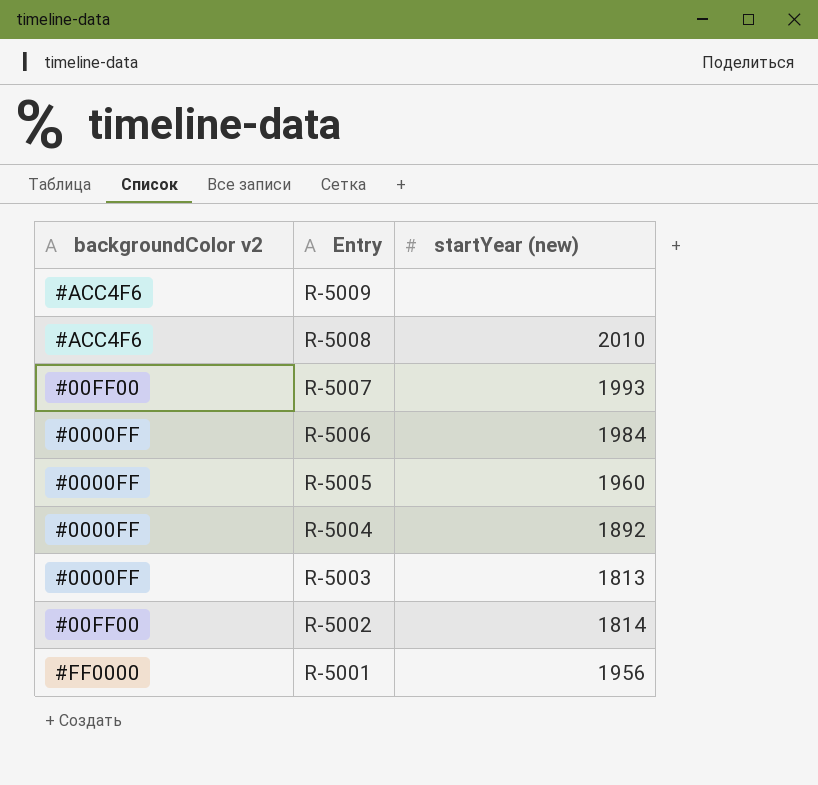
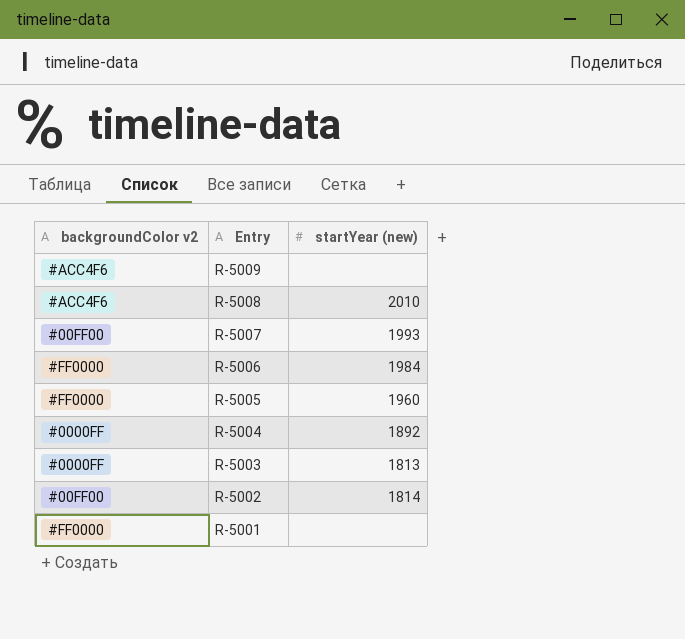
R-5006 | backgroundColor v2: #0000FF -> #FF0000
R-5005 | backgroundColor v2: #0000FF -> #FF0000
R-5001 | startYear (new): 1956 -> none

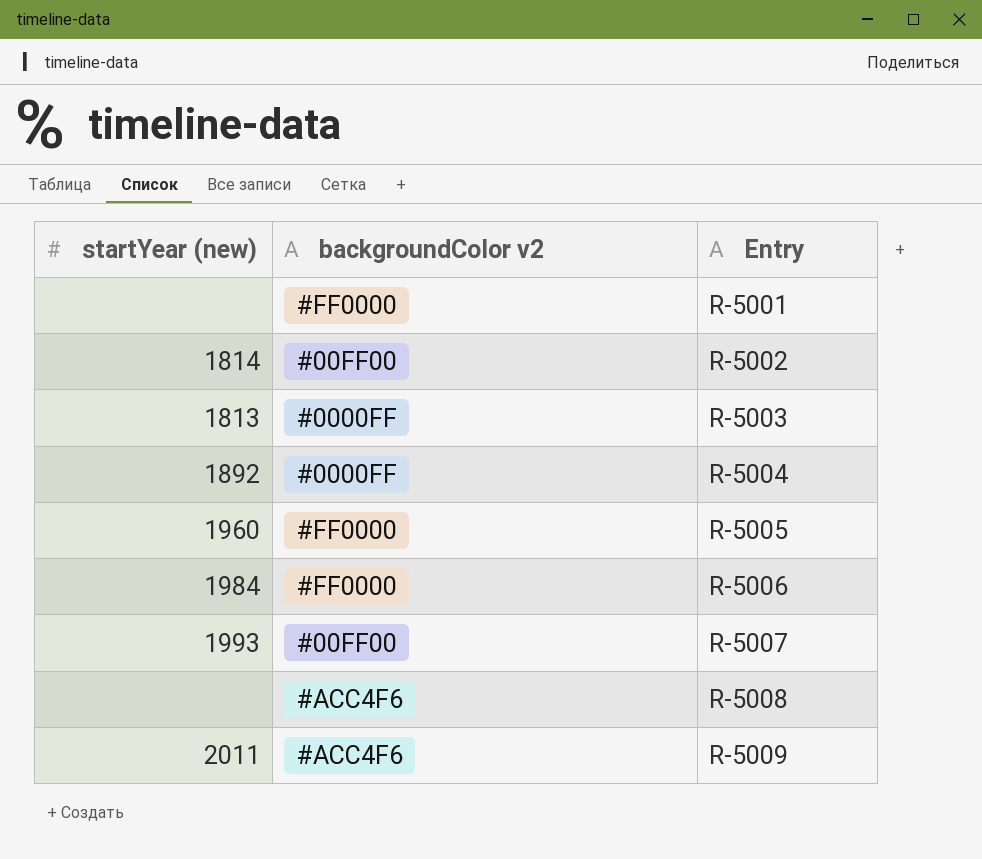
row order: Entry descending -> Entry ascending
column startYear (new) | position: 3 -> 1
R-5008 | startYear (new): 2010 -> none
R-5009 | startYear (new): none -> 2011

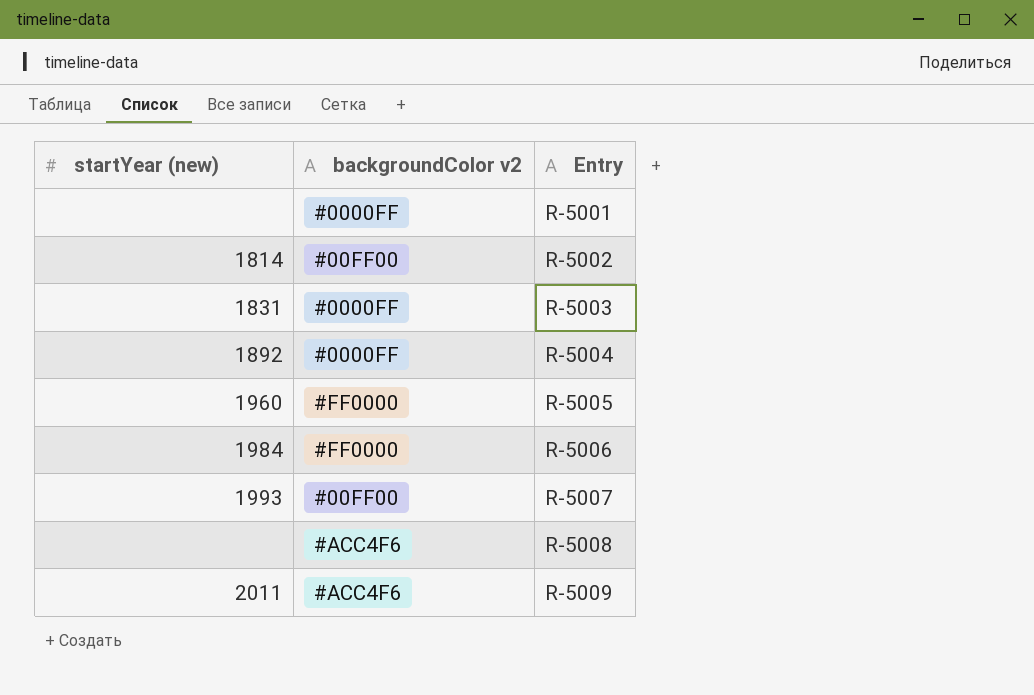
R-5001 | backgroundColor v2: #FF0000 -> #0000FF
R-5003 | startYear (new): 1813 -> 1831

